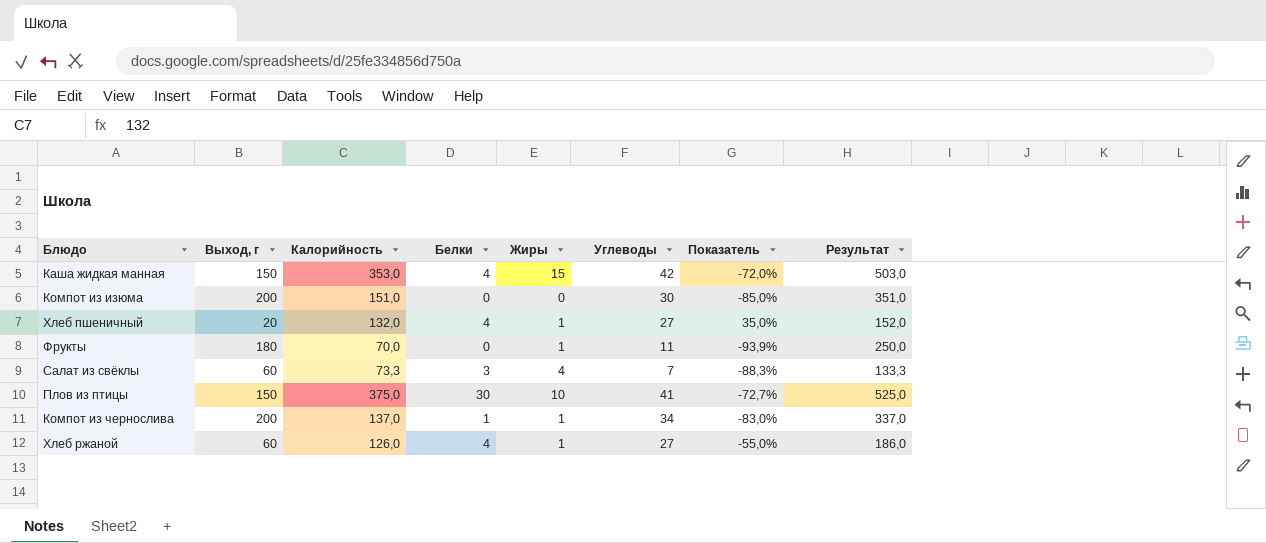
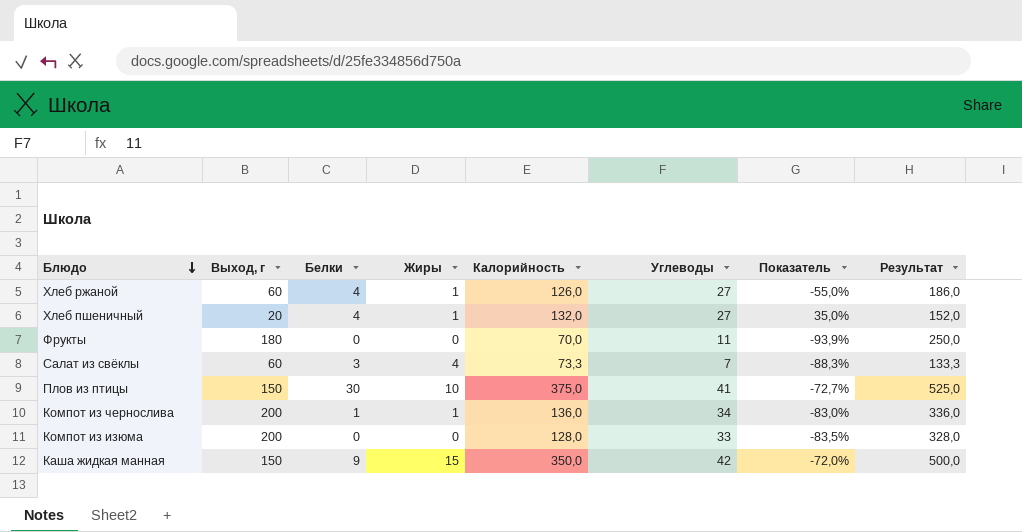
row order: none -> Блюдо descending
column Калорийность | position: 3 -> 5
Фрукты | Жиры: 1 -> 0
Компот из чернослива | Калорийность: 137,0 -> 136,0
Компот из чернослива | Результат: 337,0 -> 336,0
Компот из изюма | Калорийность: 151,0 -> 128,0
Компот из изюма | Углеводы: 30 -> 33
Компот из изюма | Показатель: -85,0% -> -83,5%
Компот из изюма | Результат: 351,0 -> 328,0
Каша жидкая манная | Белки: 4 -> 9
Каша жидкая манная | Калорийность: 353,0 -> 350,0
Каша жидкая манная | Результат: 503,0 -> 500,0

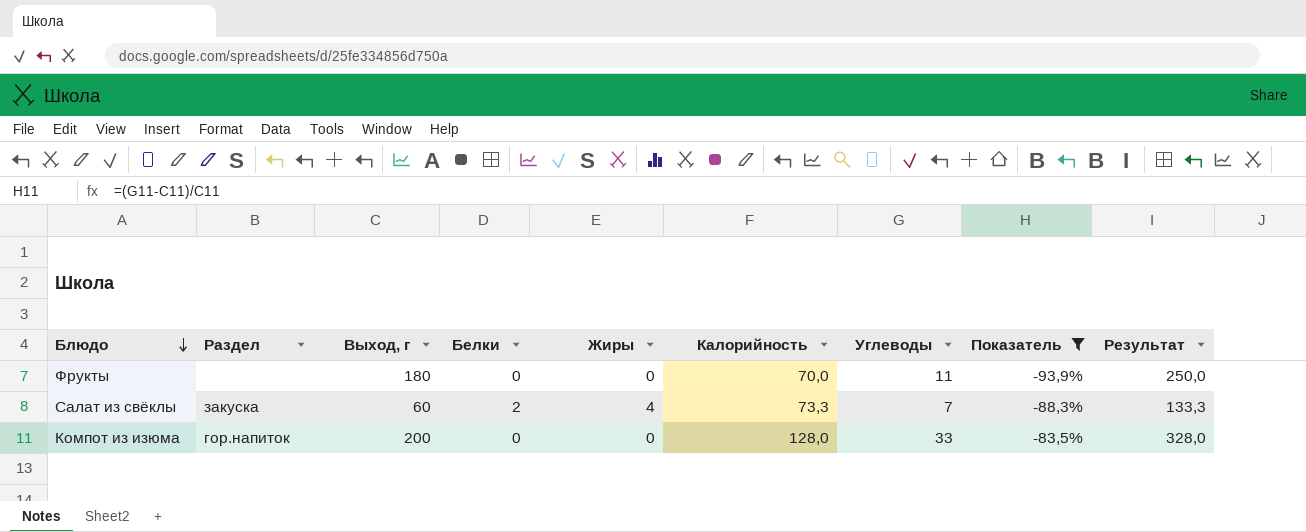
filter: none -> Показатель <= -83,5%
column Раздел | position: none -> 2
Салат из свёклы | Белки: 3 -> 2

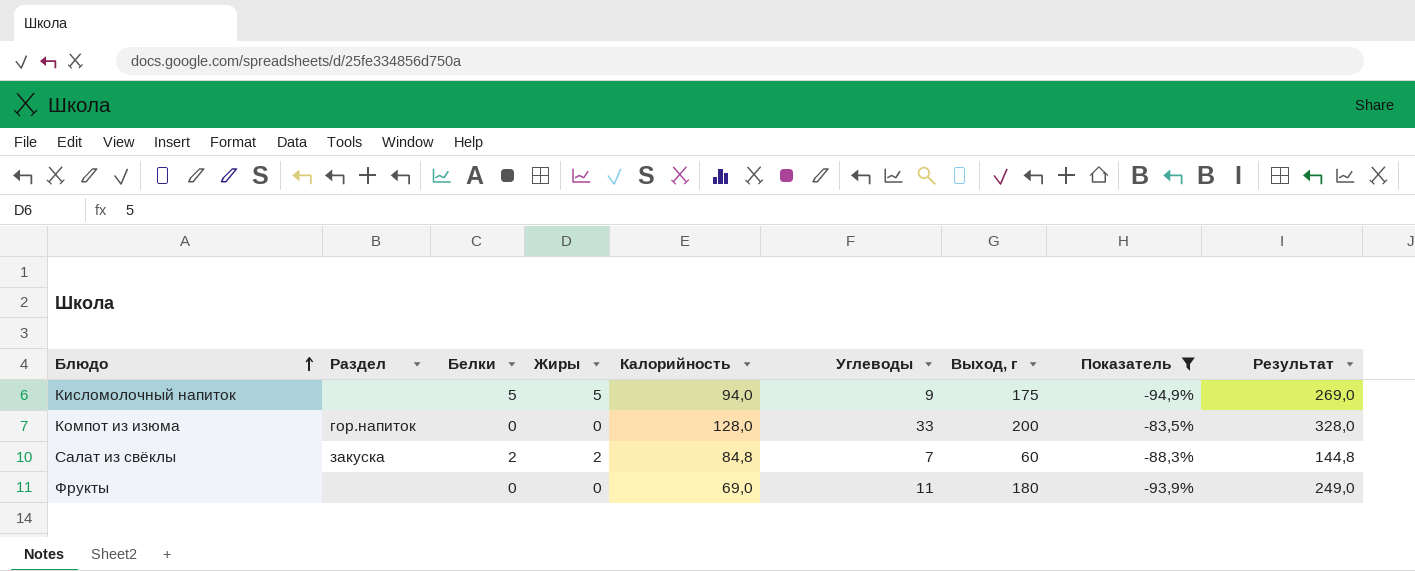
row order: Блюдо descending -> Блюдо ascending
column Выход, г | position: 3 -> 7
row Кисломолочный напиток: none -> none | 5 | 5 | 94,0 | 9 | 175 | -94,9% | 269,0
Салат из свёклы | Жиры: 4 -> 2
Салат из свёклы | Калорийность: 73,3 -> 84,8
Салат из свёклы | Результат: 133,3 -> 144,8
Фрукты | Калорийность: 70,0 -> 69,0
Фрукты | Результат: 250,0 -> 249,0

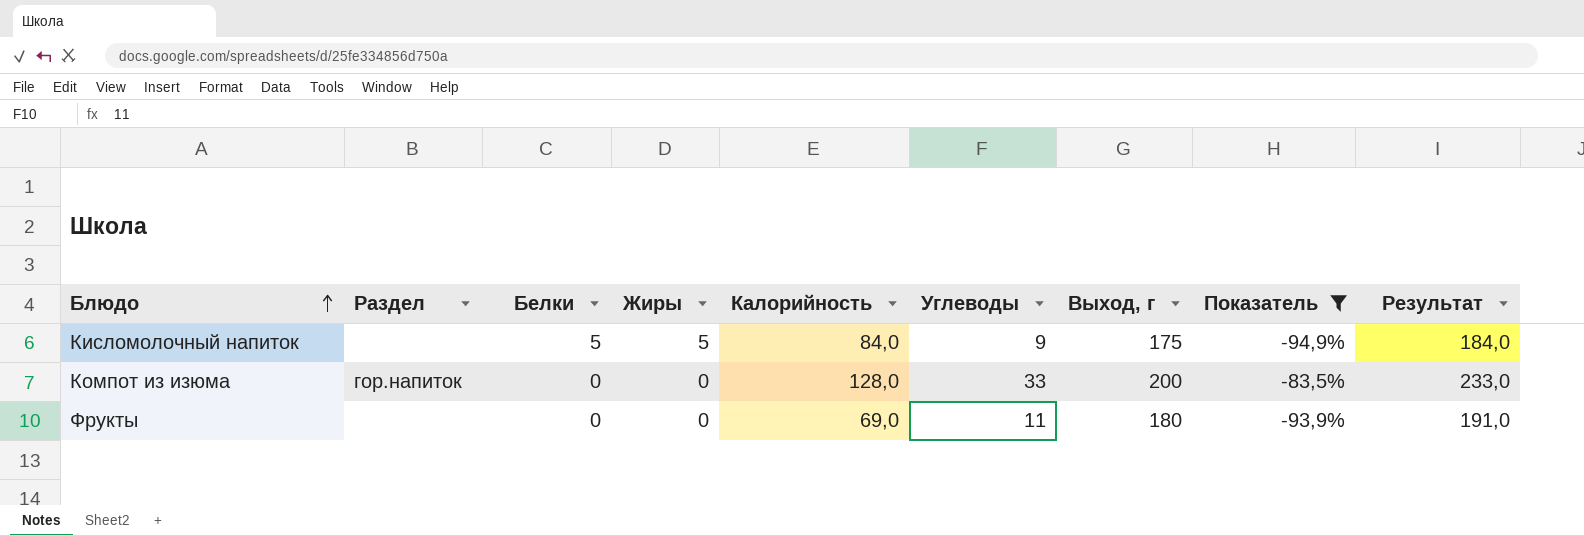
column Результат | formula: [Калорийность] + [Выход, г] -> [Углеводы] + [Выход, г]
row Салат из свёклы: закуска | 2 | 2 | 84,8 | 7 | 60 | -88,3% | 144,8 -> none
Кисломолочный напиток | Калорийность: 94,0 -> 84,0

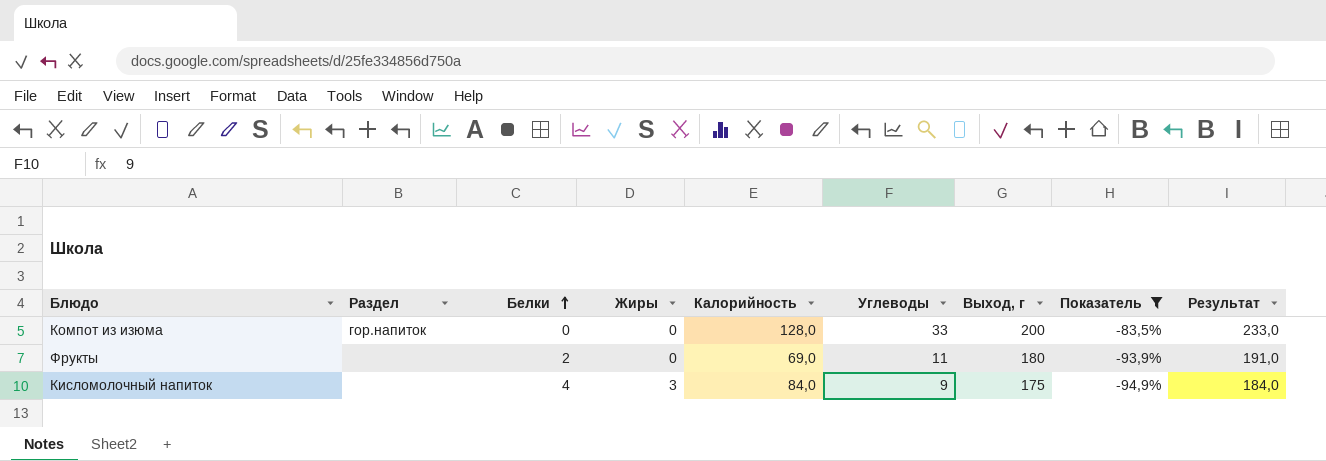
row order: Блюдо ascending -> Белки ascending
Фрукты | Белки: 0 -> 2
Кисломолочный напиток | Белки: 5 -> 4
Кисломолочный напиток | Жиры: 5 -> 3

